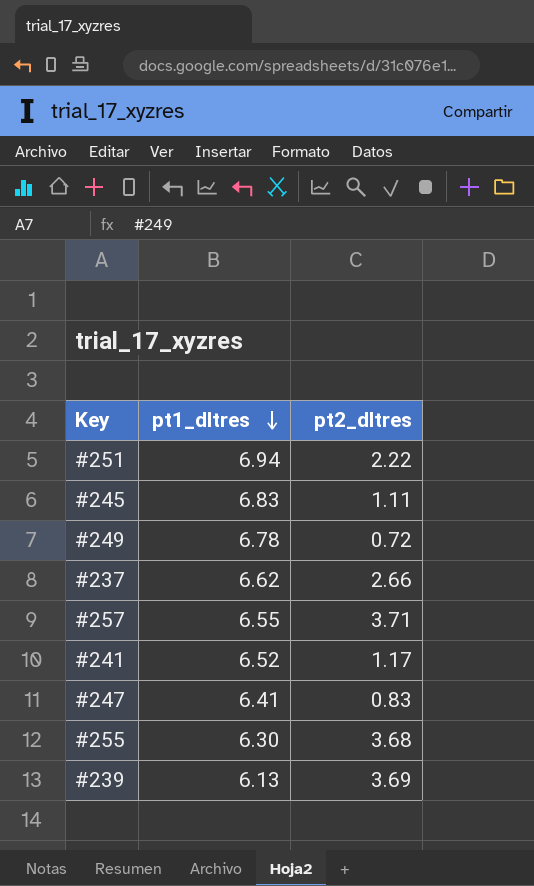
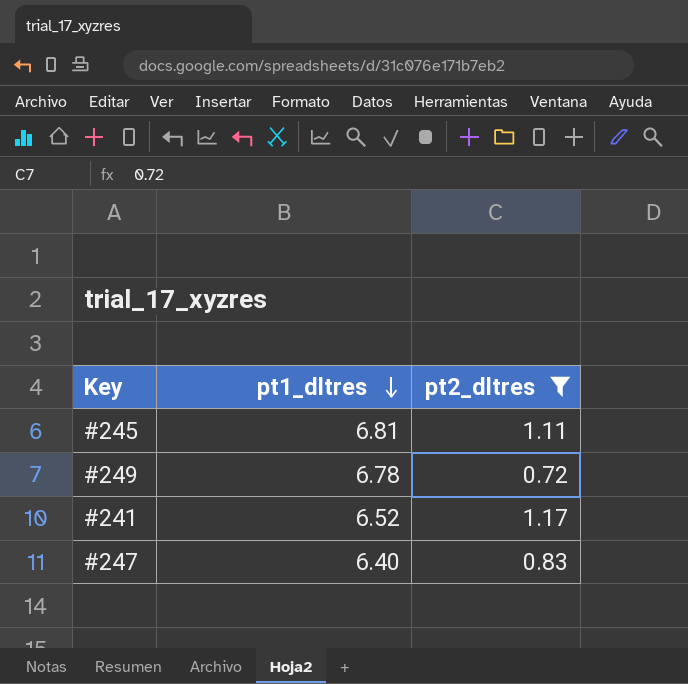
filter: none -> pt2_dltres <= 1.17
#245 | pt1_dltres: 6.83 -> 6.81
#247 | pt1_dltres: 6.41 -> 6.40

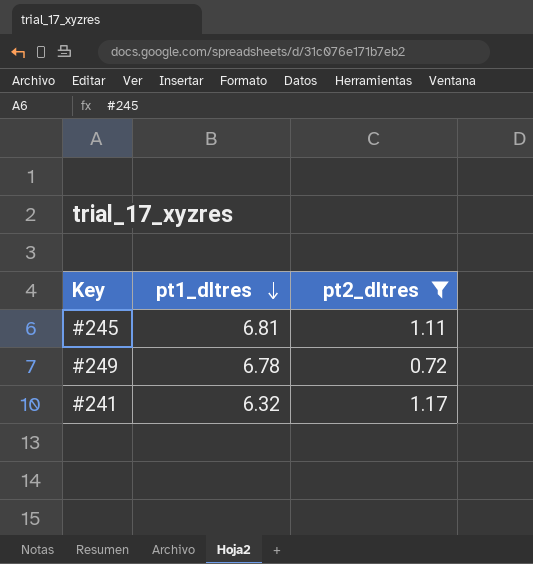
row #247: 6.40 | 0.83 -> none
#241 | pt1_dltres: 6.52 -> 6.32

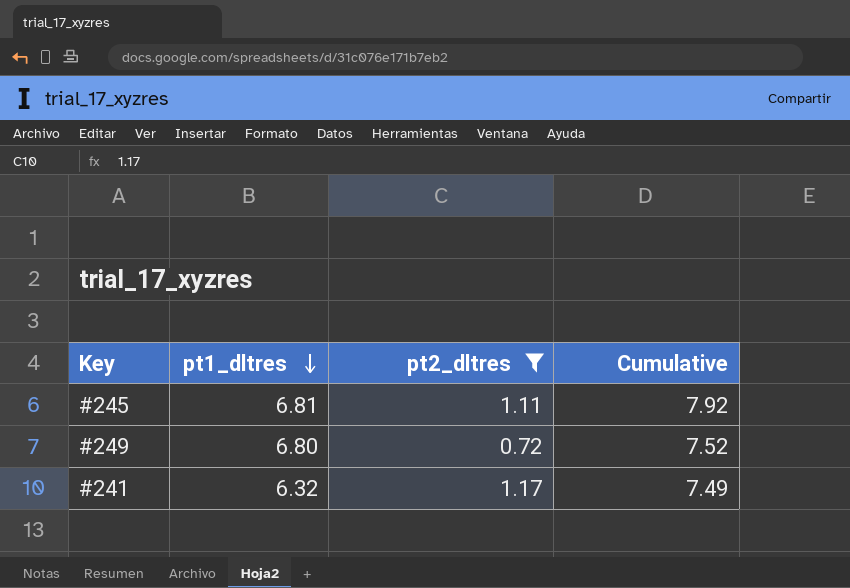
column Cumulative | formula: none -> [pt1_dltres] + [pt2_dltres]
#249 | pt1_dltres: 6.78 -> 6.80

